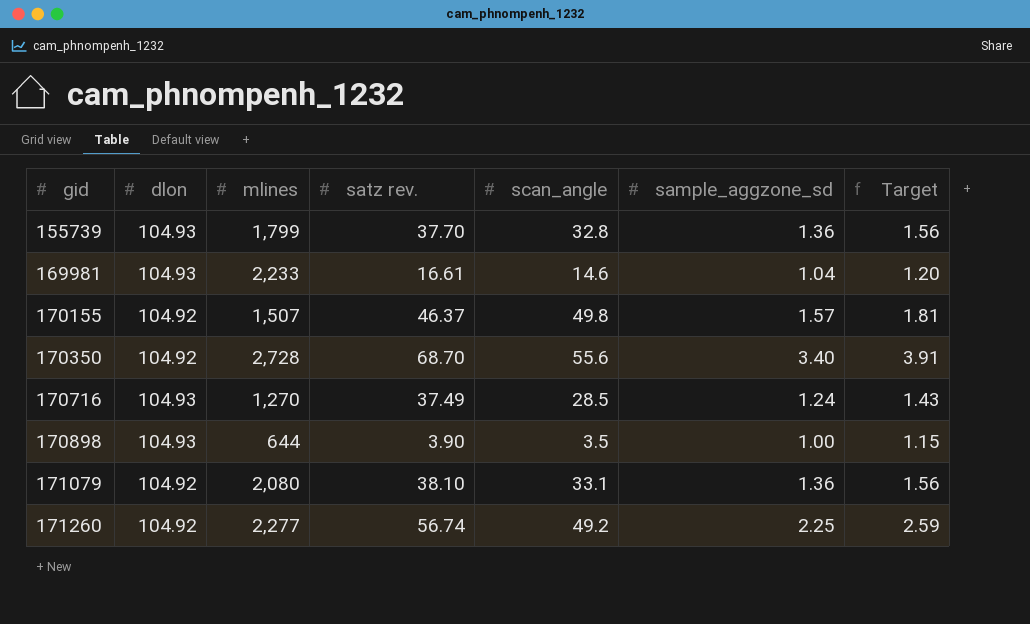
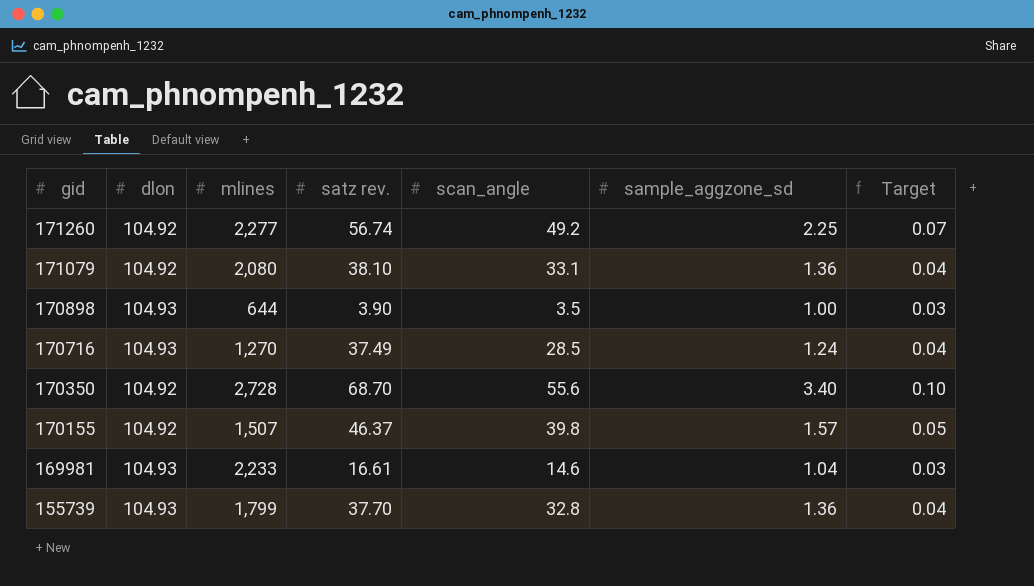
row order: gid ascending -> gid descending
column Target | formula: [sample_aggzone_sd] * 1.15 -> [sample_aggzone_sd] * 0.03
170155 | scan_angle: 49.8 -> 39.8

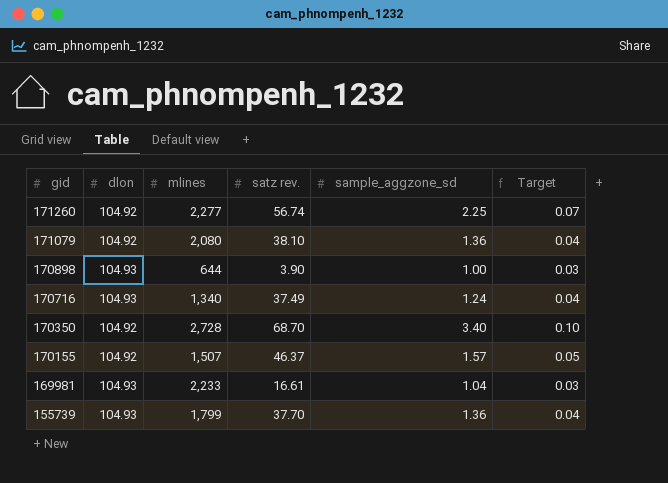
column scan_angle | position: 5 -> none
170716 | mlines: 1,270 -> 1,340

